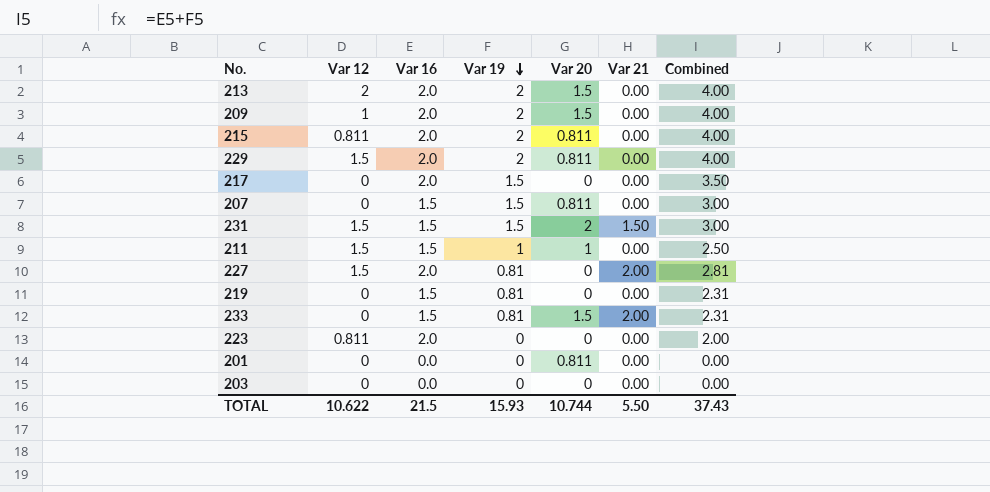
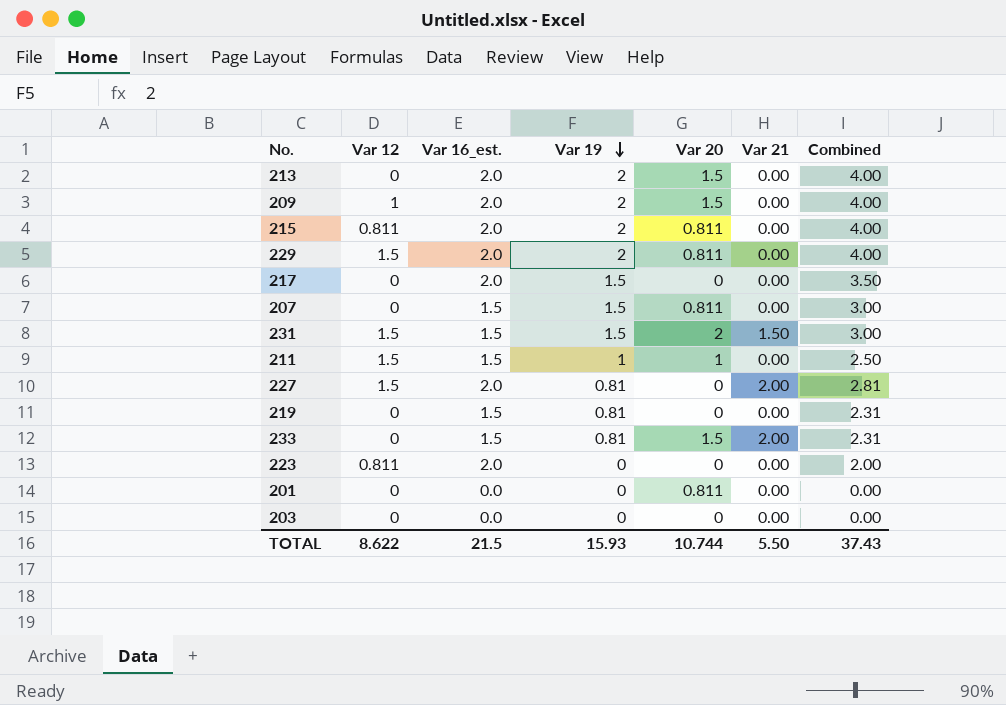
column name: Var 16 -> Var 16_est.
213 | Var 12: 2 -> 0
TOTAL | Var 12: 10.622 -> 8.622

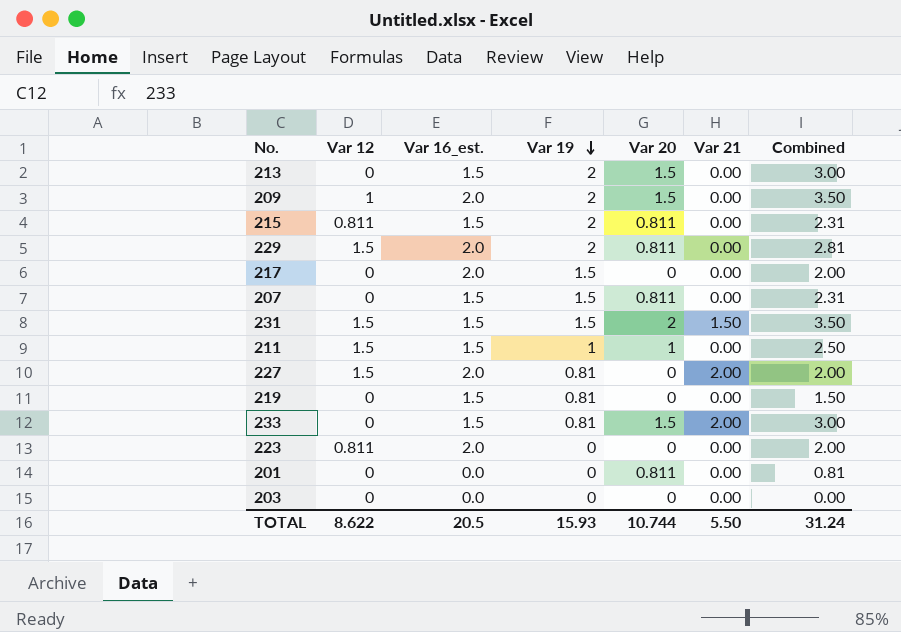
column Combined | formula: [Var 16_est.] + [Var 19] -> [Var 16_est.] + [Var 20]
213 | Var 16_est.: 2.0 -> 1.5
215 | Var 16_est.: 2.0 -> 1.5
TOTAL | Var 16_est.: 21.5 -> 20.5
TOTAL | Combined: 37.43 -> 31.24

